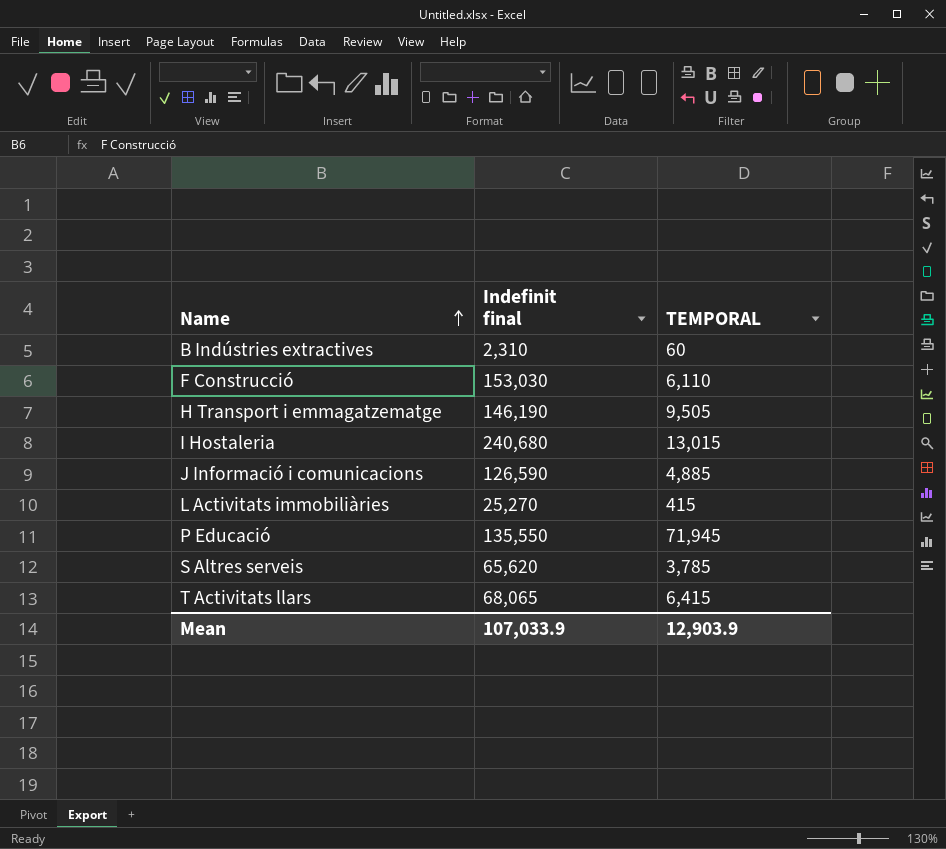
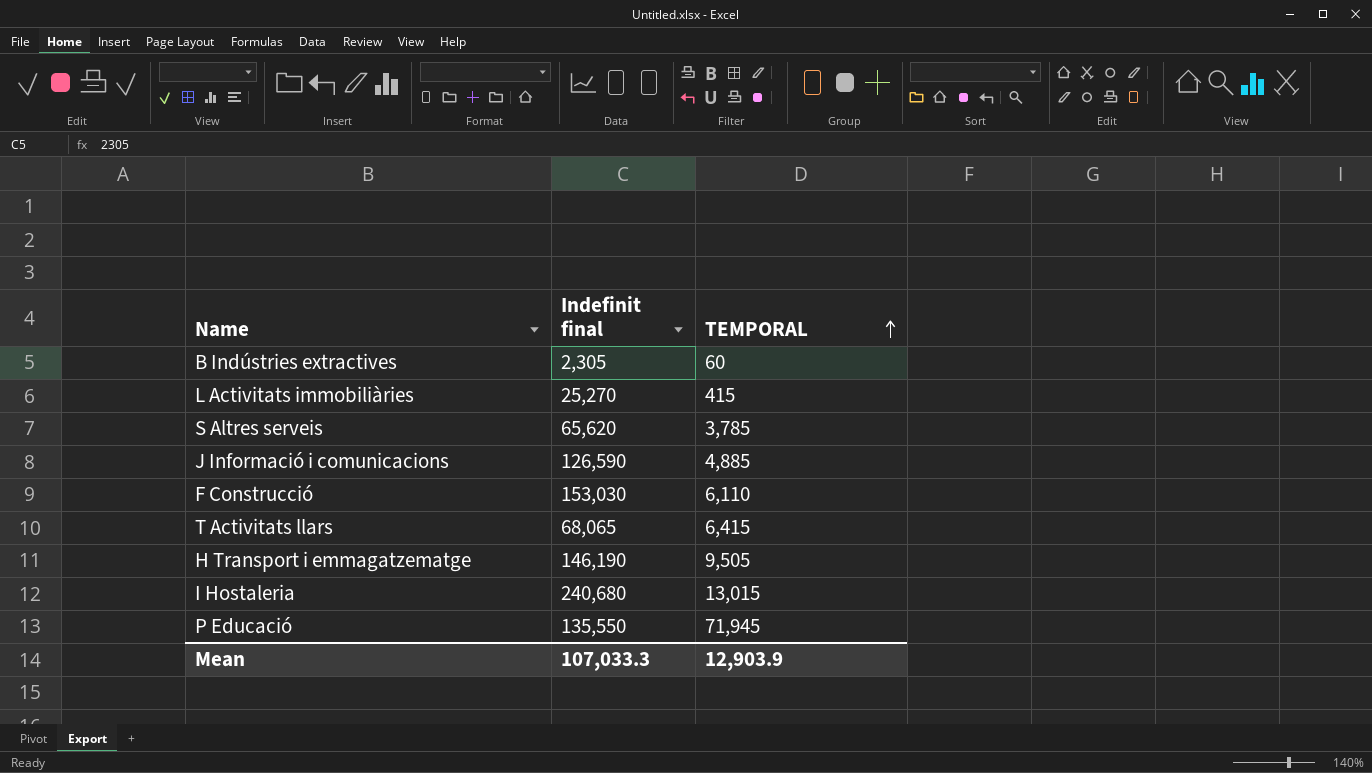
row order: Name ascending -> TEMPORAL ascending
B Indústries extractives | Indefinit final: 2,310 -> 2,305
Mean | Indefinit final: 107,033.9 -> 107,033.3

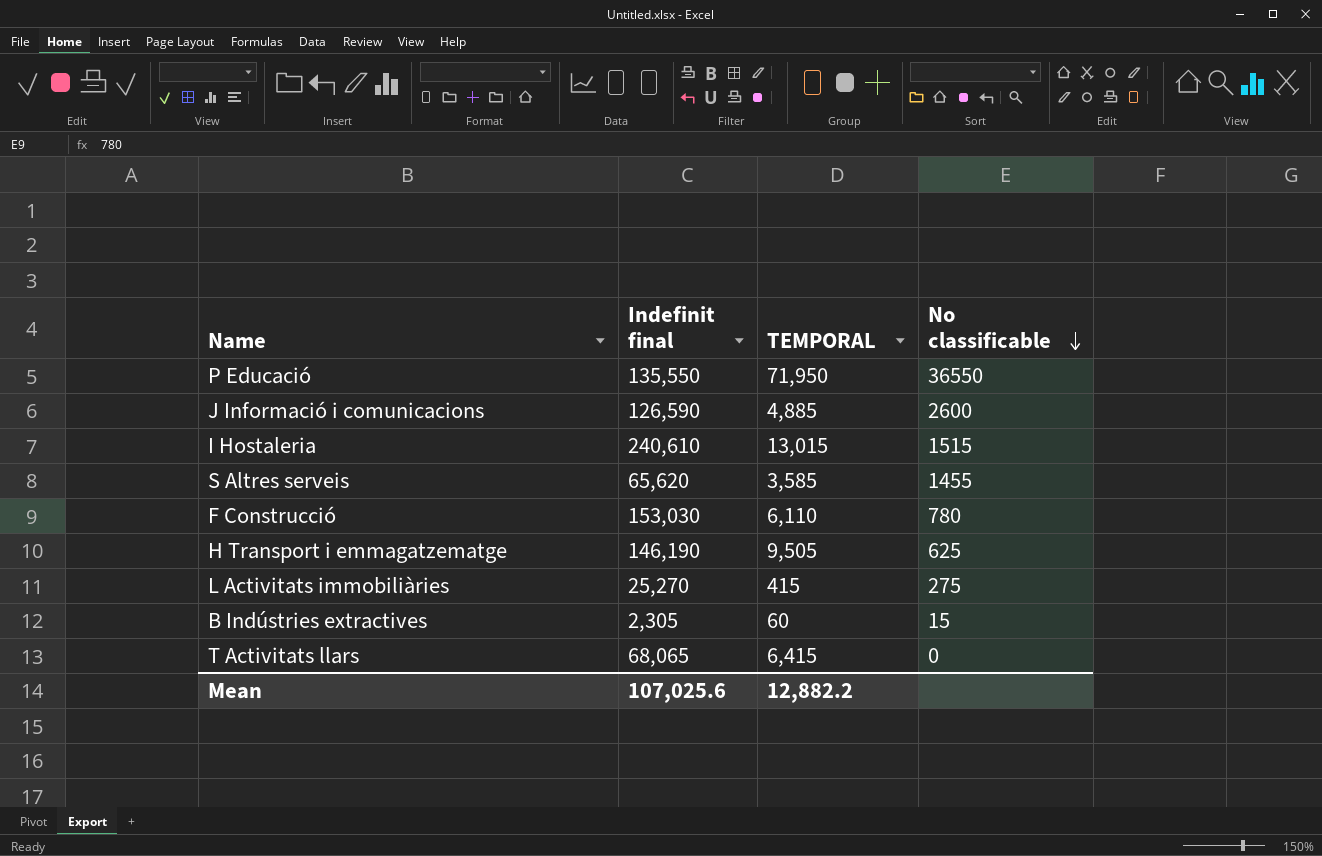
row order: TEMPORAL ascending -> No classificable descending
column No classificable | position: none -> 4
P Educació | TEMPORAL: 71,945 -> 71,950
I Hostaleria | Indefinit final: 240,680 -> 240,610
S Altres serveis | TEMPORAL: 3,785 -> 3,585
Mean | Indefinit final: 107,033.3 -> 107,025.6
Mean | TEMPORAL: 12,903.9 -> 12,882.2

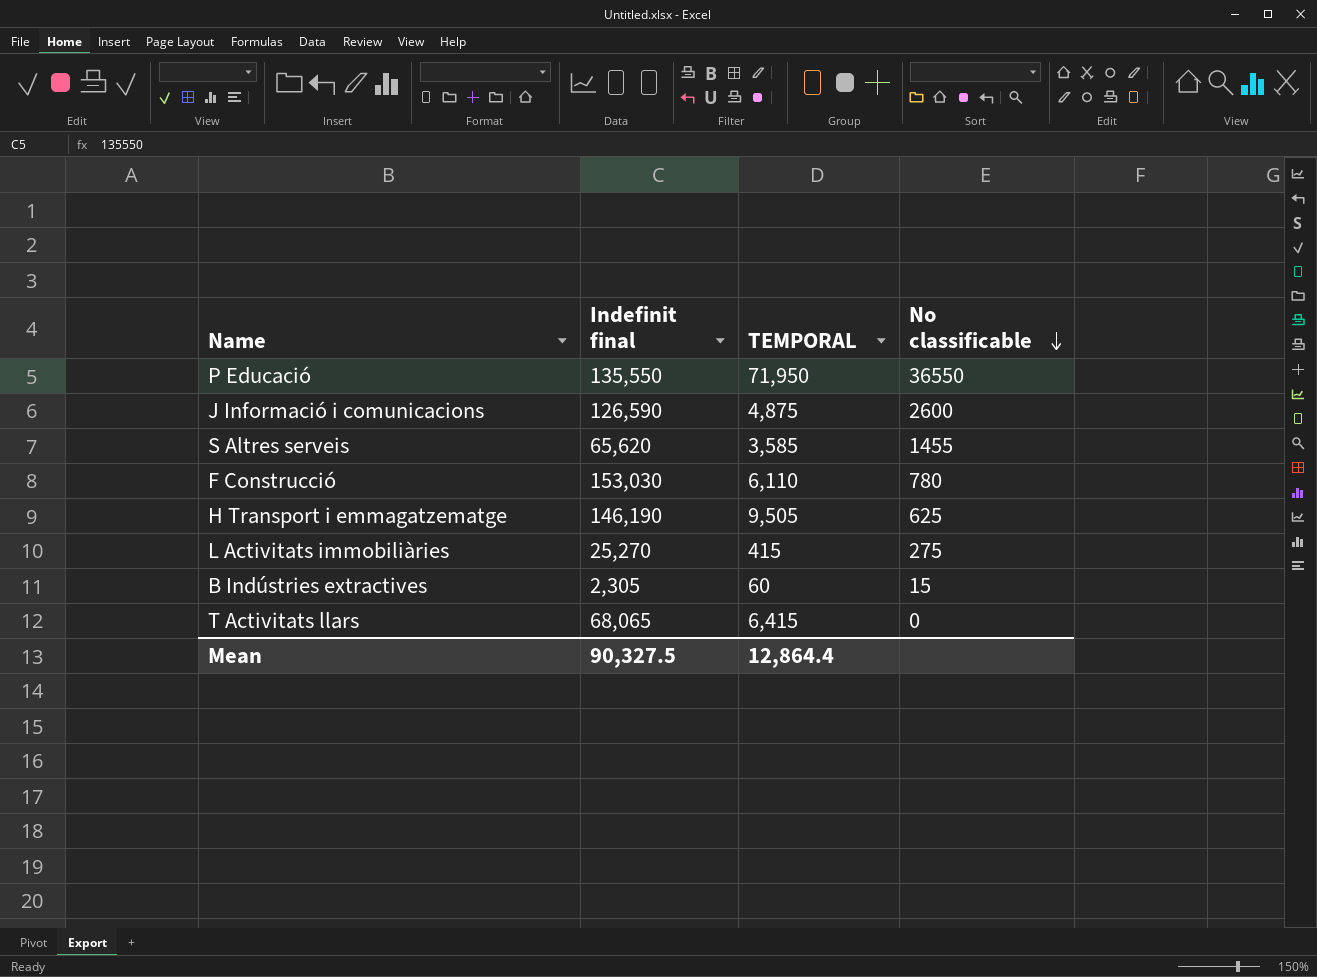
row I Hostaleria: 240,610 | 13,015 | 1515 -> none
J Informació i comunicacions | TEMPORAL: 4,885 -> 4,875
Mean | Indefinit final: 107,025.6 -> 90,327.5
Mean | TEMPORAL: 12,882.2 -> 12,864.4

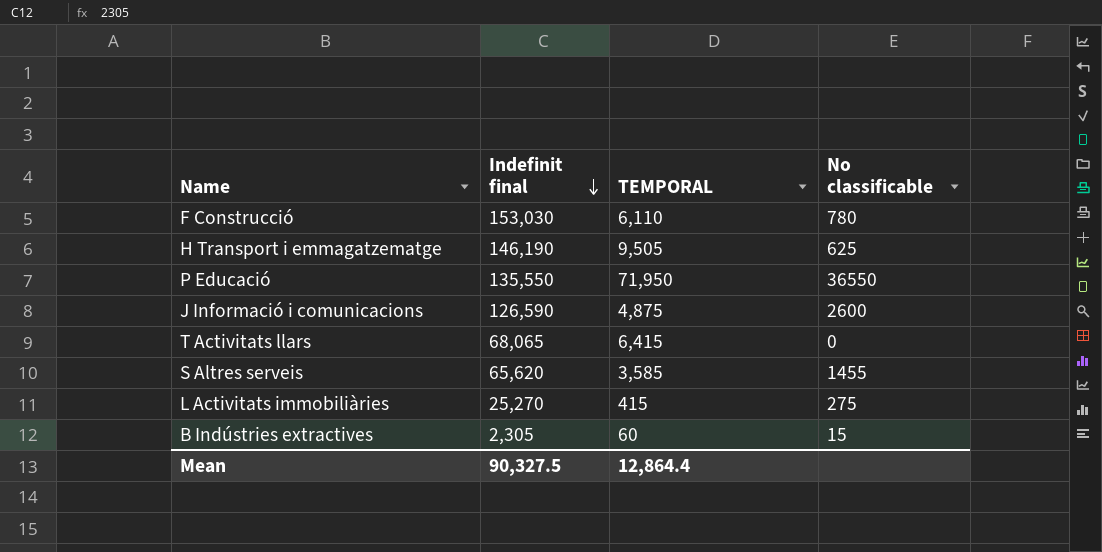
row order: No classificable descending -> Indefinit final descending

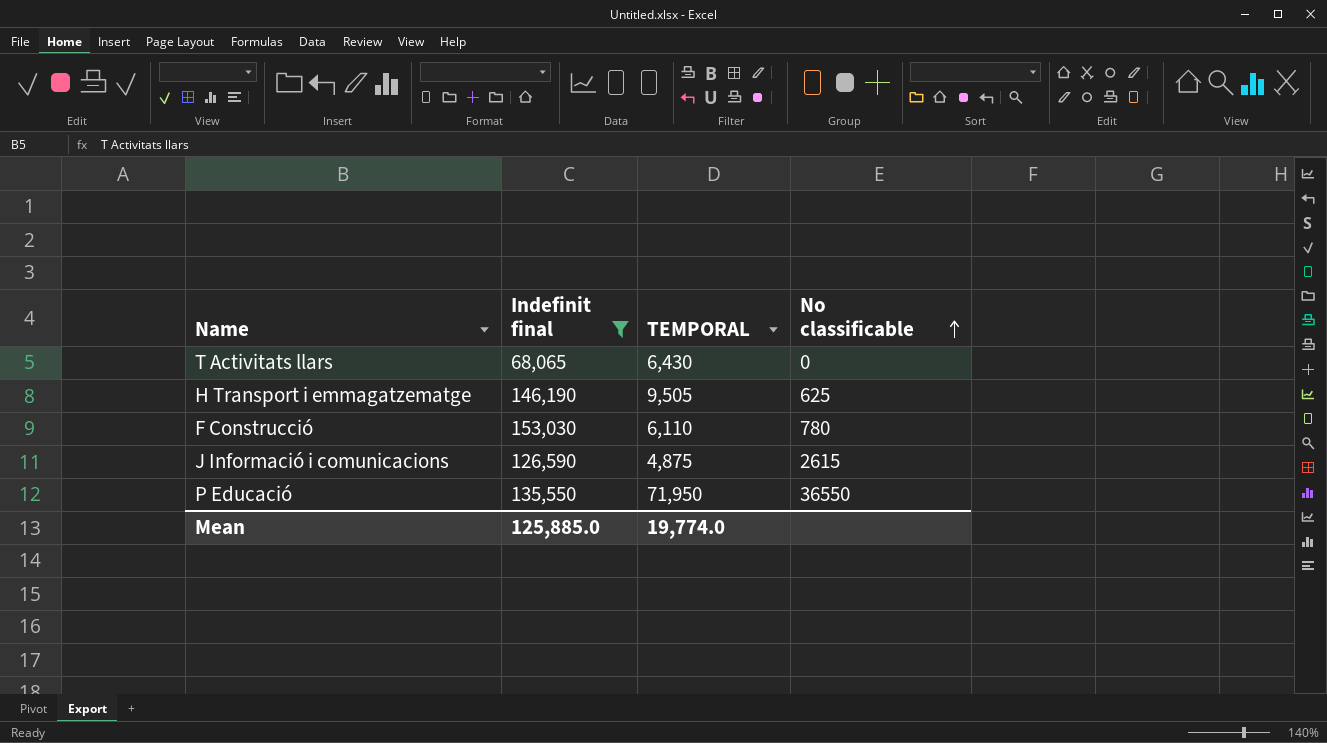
filter: none -> Indefinit final >= 68,065
row order: Indefinit final descending -> No classificable ascending
T Activitats llars | TEMPORAL: 6,415 -> 6,430
J Informació i comunicacions | No classificable: 2600 -> 2615
Mean | Indefinit final: 90,327.5 -> 125,885.0
Mean | TEMPORAL: 12,864.4 -> 19,774.0

